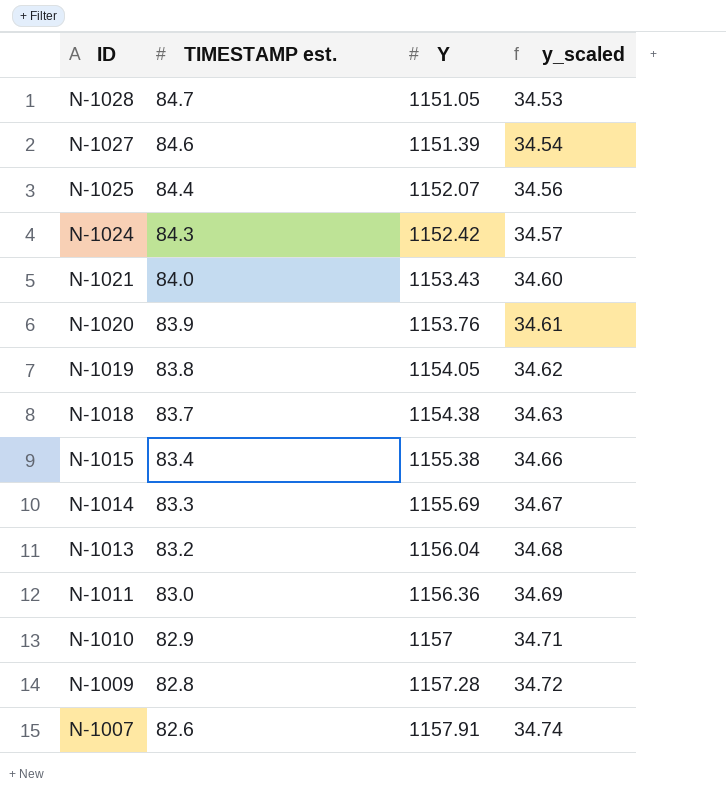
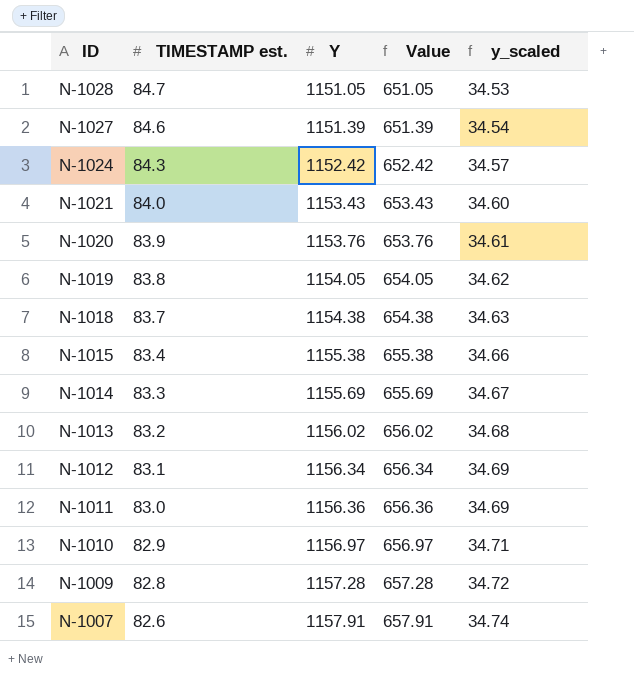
column Value | formula: none -> [Y] - 500
row N-1025: 84.4 | 1152.07 | 34.56 -> none
N-1013 | Y: 1156.04 -> 1156.02
row N-1012: none -> 83.1 | 1156.34 | 656.34 | 34.69
N-1010 | Y: 1157 -> 1156.97

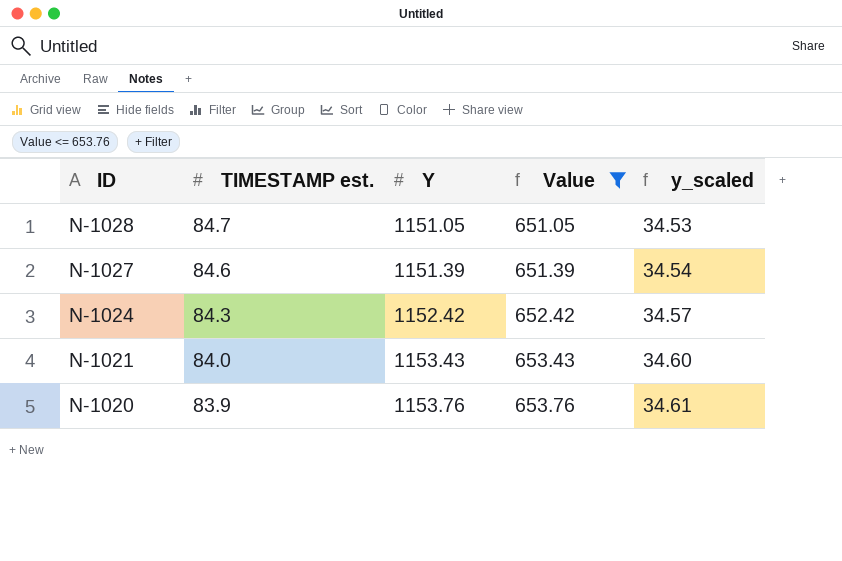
filter: none -> Value <= 653.76

